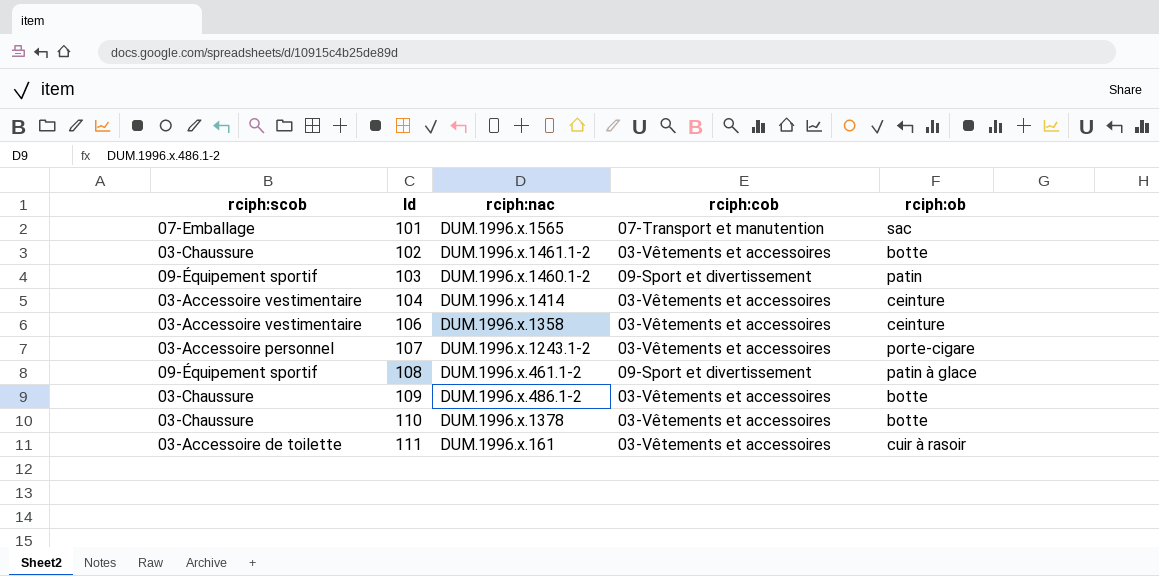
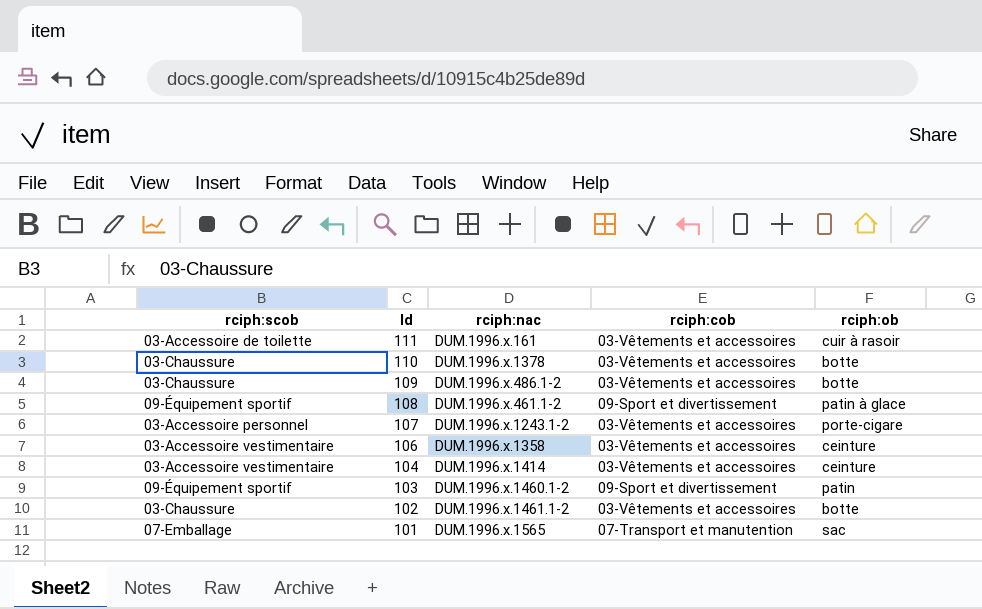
row order: Id ascending -> Id descending

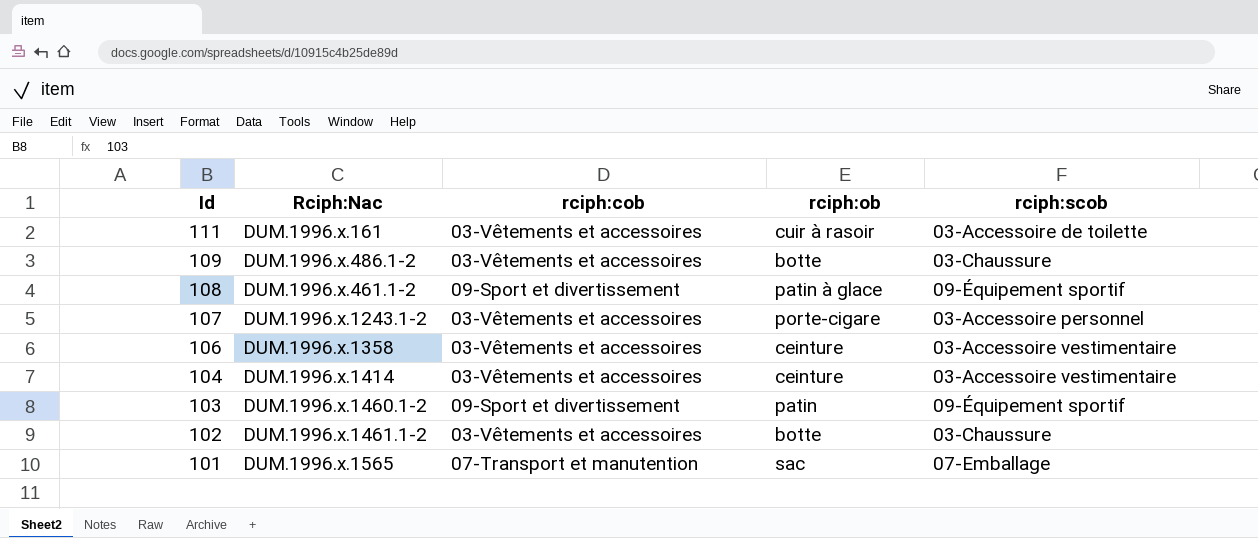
column name: rciph:nac -> Rciph:Nac
column rciph:scob | position: 1 -> 5
row 110: 03-Chaussure | DUM.1996.x.1378 | 03-Vêtements et accessoires | botte -> none

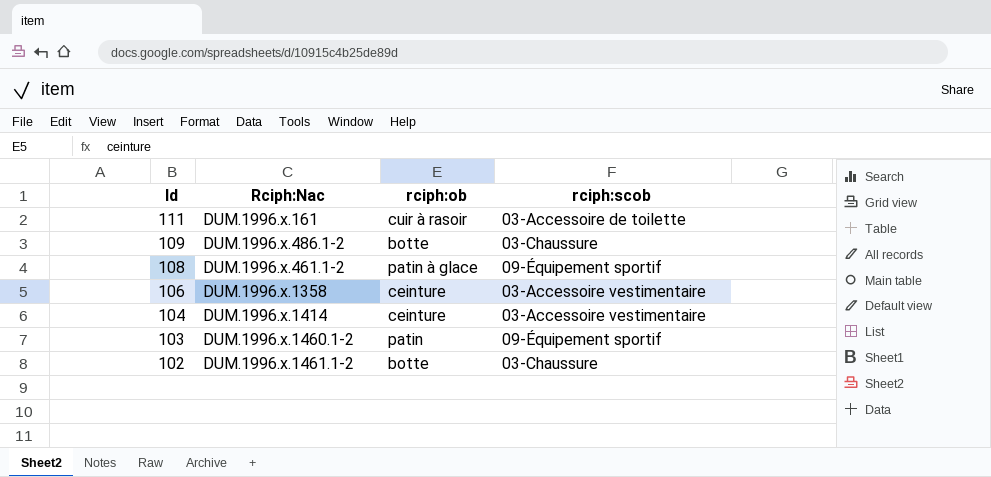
column rciph:cob | position: 3 -> none
row 107: DUM.1996.x.1243.1-2 | 03-Vêtements et accessoires | porte-cigare | 03-Accessoire personnel -> none
row 101: DUM.1996.x.1565 | 07-Transport et manutention | sac | 07-Emballage -> none

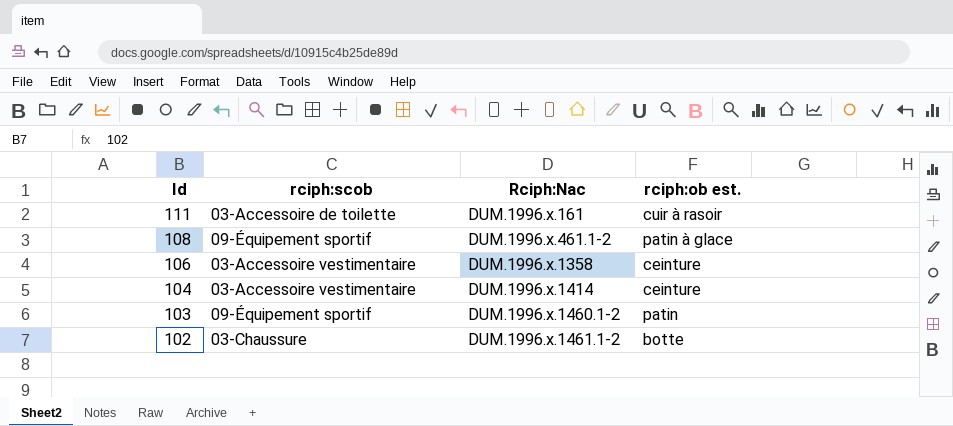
column rciph:scob | position: 4 -> 2
column name: rciph:ob -> rciph:ob est.
row 109: DUM.1996.x.486.1-2 | botte | 03-Chaussure -> none

